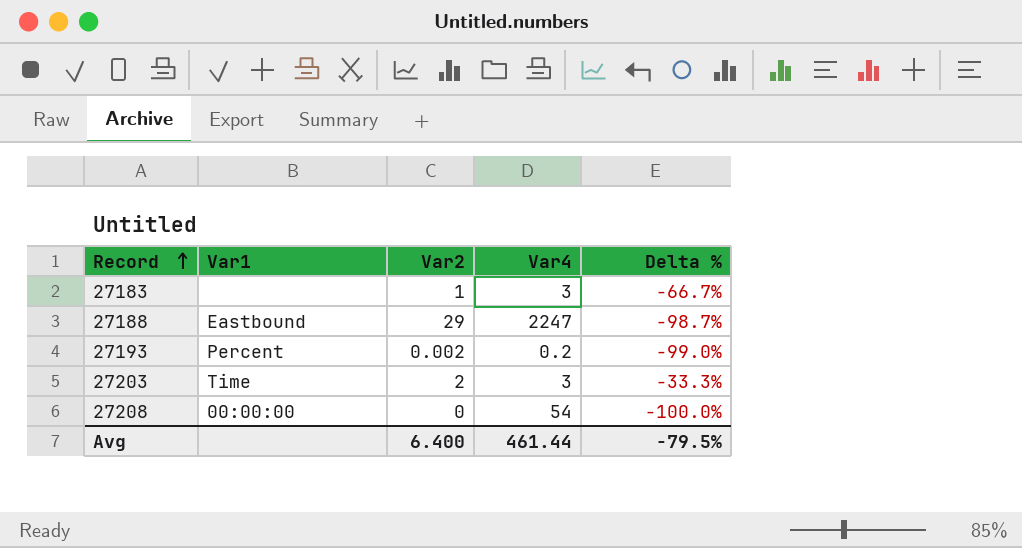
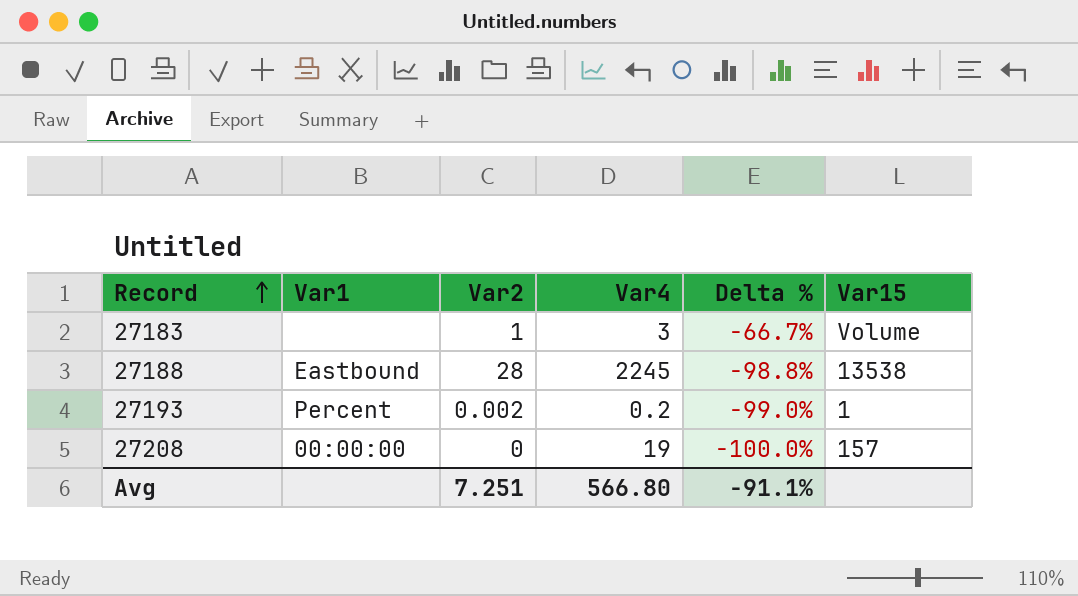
column Var15 | position: none -> 6
row 27203: Time | 2 | 3 | -33.3% -> none
27188 | Var2: 29 -> 28
27188 | Var4: 2247 -> 2245
27188 | Delta %: -98.7% -> -98.8%
27208 | Var4: 54 -> 19
Avg | Var2: 6.400 -> 7.251
Avg | Var4: 461.44 -> 566.80
Avg | Delta %: -79.5% -> -91.1%

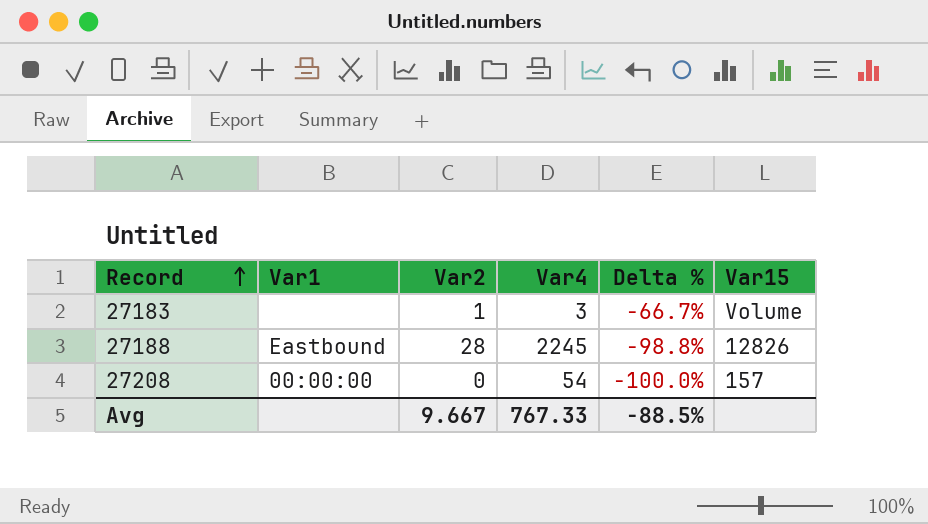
row 27193: Percent | 0.002 | 0.2 | -99.0% | 1 -> none
27188 | Var15: 13538 -> 12826
27208 | Var4: 19 -> 54
Avg | Var2: 7.251 -> 9.667
Avg | Var4: 566.80 -> 767.33
Avg | Delta %: -91.1% -> -88.5%

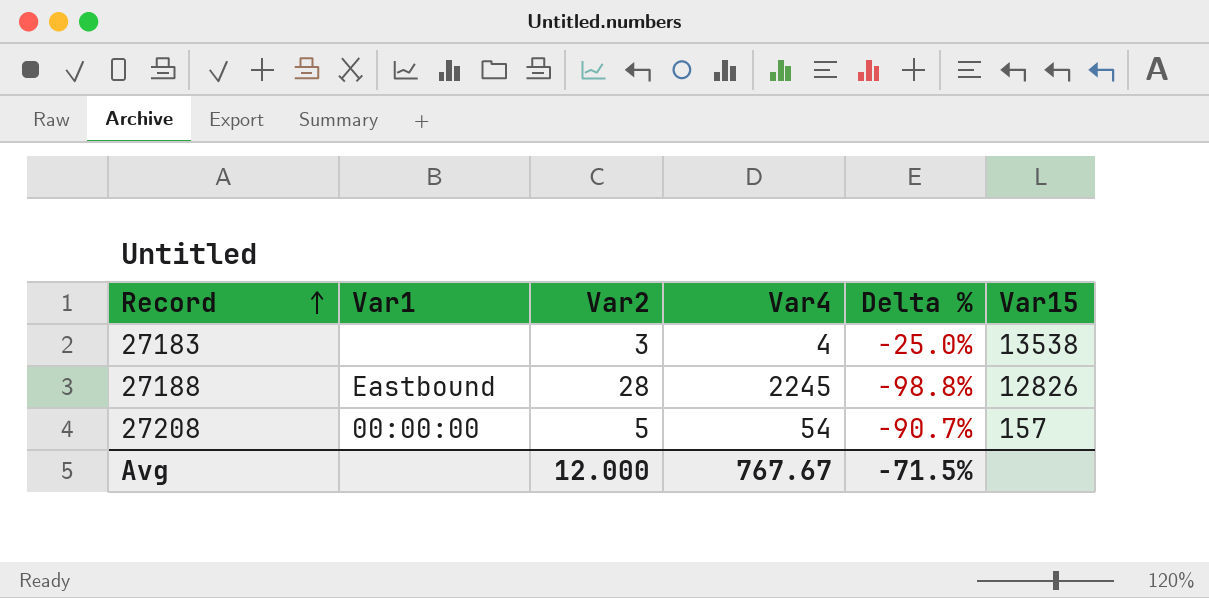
27183 | Var2: 1 -> 3
27183 | Var4: 3 -> 4
27183 | Delta %: -66.7% -> -25.0%
27183 | Var15: Volume -> 13538
27208 | Var2: 0 -> 5
27208 | Delta %: -100.0% -> -90.7%
Avg | Var2: 9.667 -> 12.000
Avg | Var4: 767.33 -> 767.67
Avg | Delta %: -88.5% -> -71.5%

